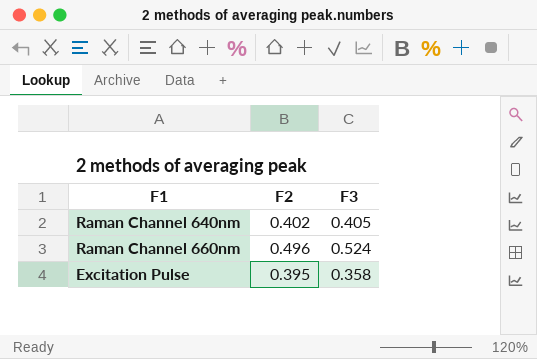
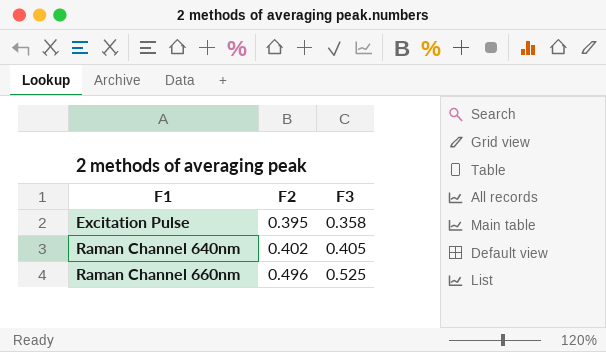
row order: none -> F1 ascending
Raman Channel 660nm | F3: 0.524 -> 0.525

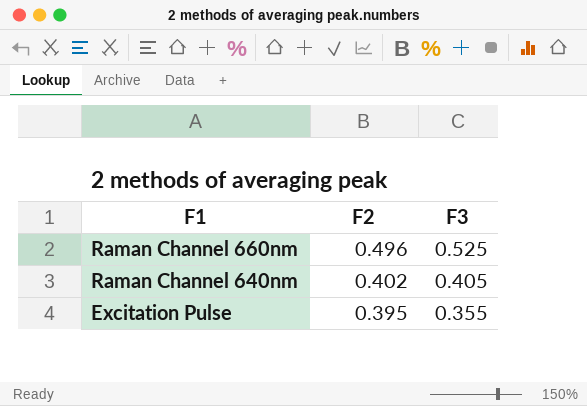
row order: F1 ascending -> F1 descending
Excitation Pulse | F3: 0.358 -> 0.355

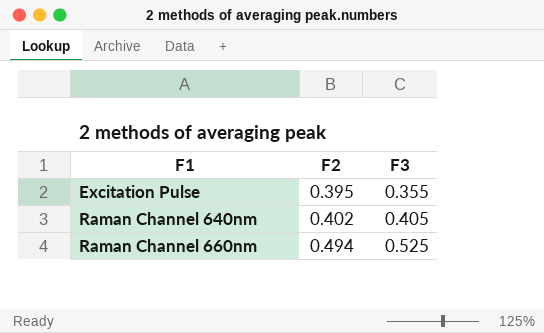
row order: F1 descending -> F1 ascending
Raman Channel 660nm | F2: 0.496 -> 0.494

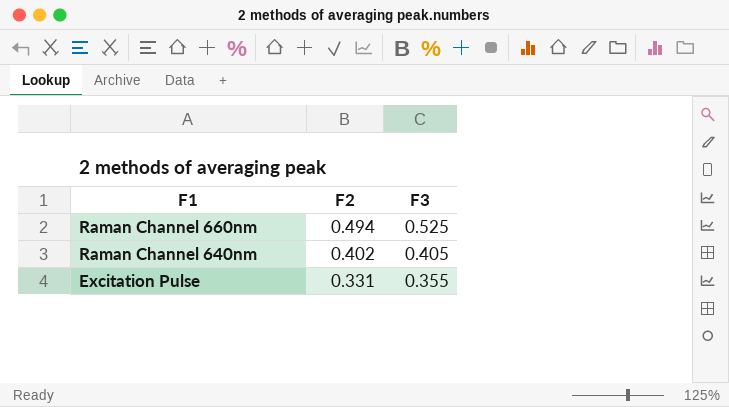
row order: F1 ascending -> F1 descending
Excitation Pulse | F2: 0.395 -> 0.331

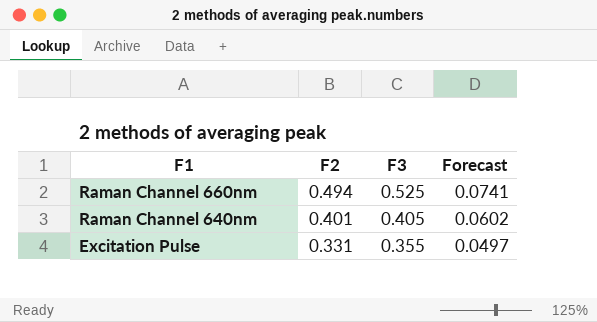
column Forecast | formula: none -> [F2] * 0.15
Raman Channel 640nm | F2: 0.402 -> 0.401

